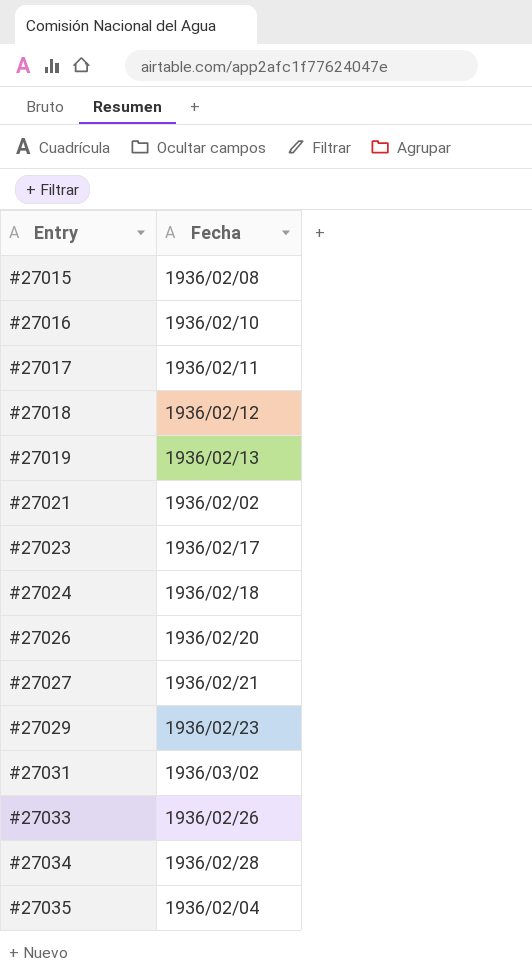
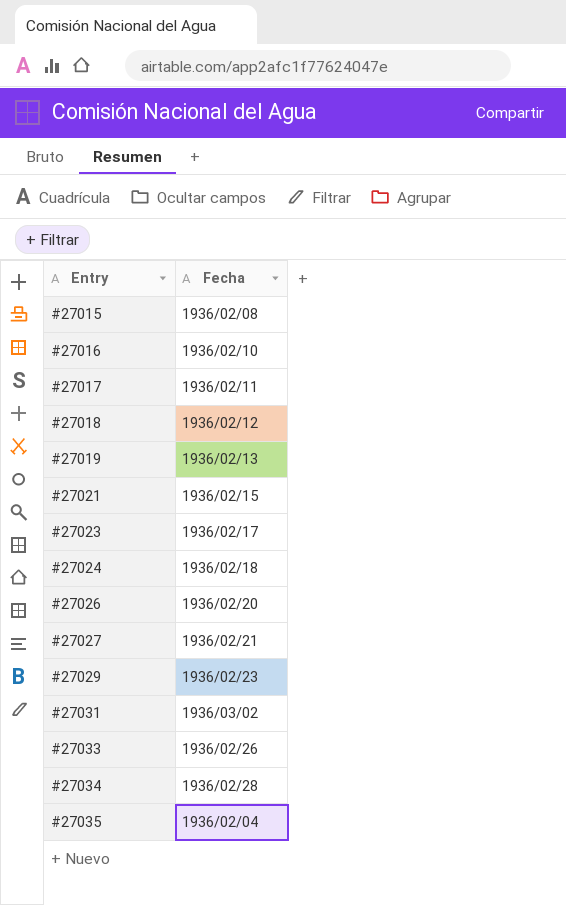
#27021 | Fecha: 1936/02/02 -> 1936/02/15

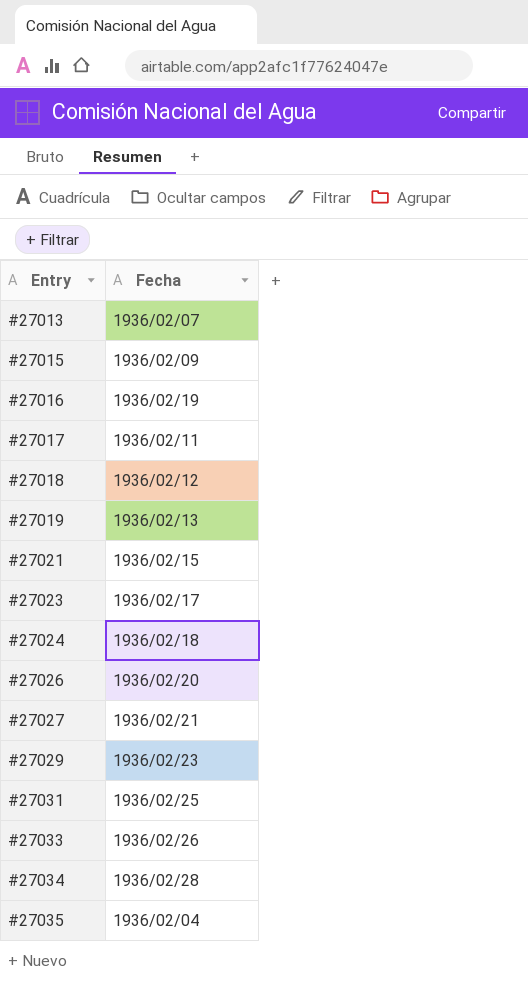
row #27013: none -> 1936/02/07
#27015 | Fecha: 1936/02/08 -> 1936/02/09
#27016 | Fecha: 1936/02/10 -> 1936/02/19
#27031 | Fecha: 1936/03/02 -> 1936/02/25

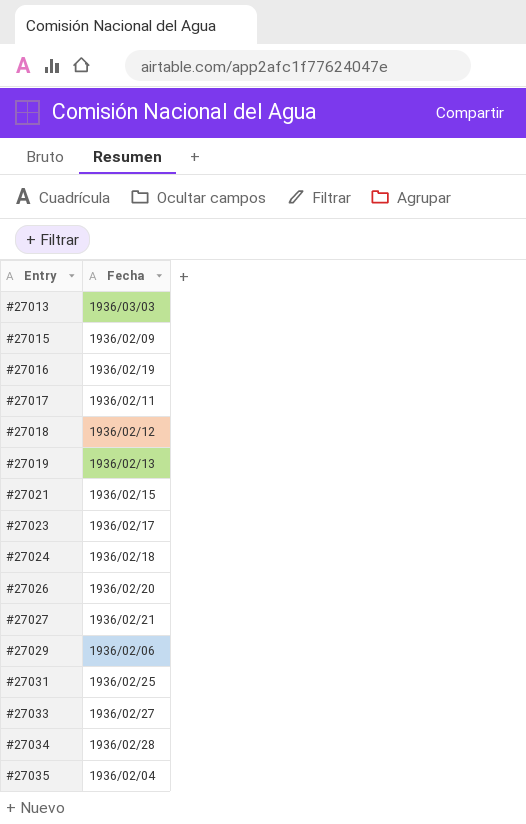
#27013 | Fecha: 1936/02/07 -> 1936/03/03
#27029 | Fecha: 1936/02/23 -> 1936/02/06
#27033 | Fecha: 1936/02/26 -> 1936/02/27

